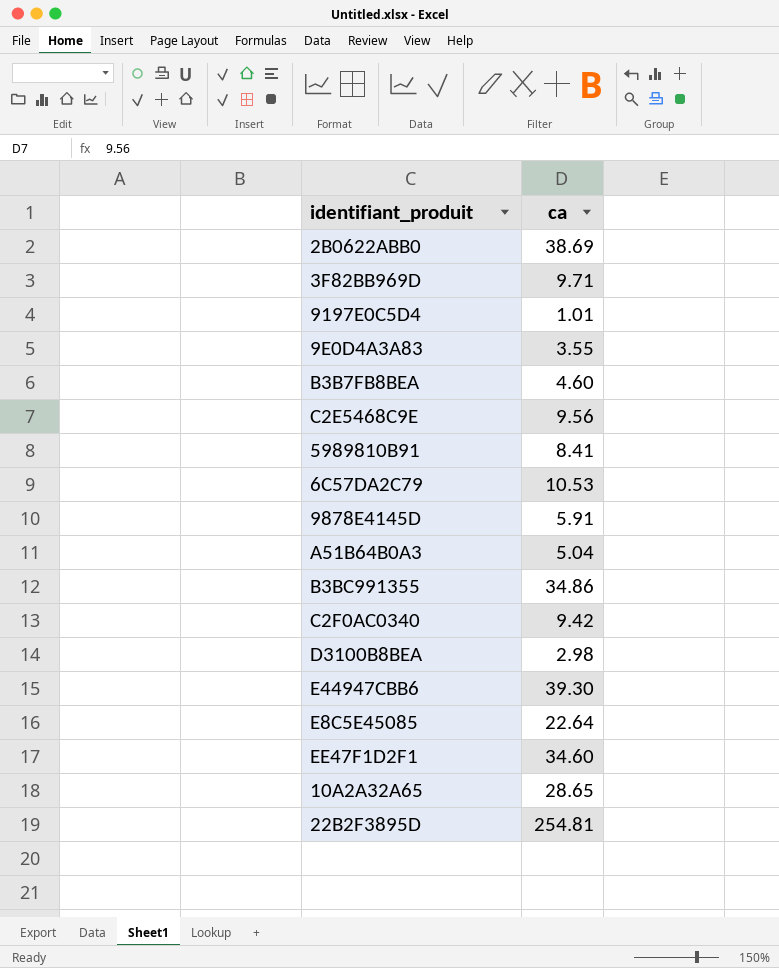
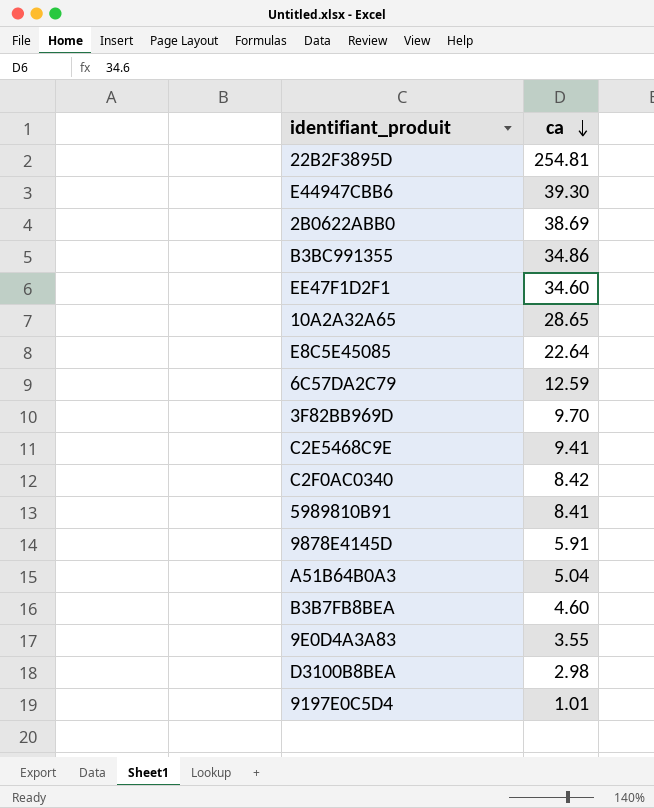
row order: none -> ca descending
6C57DA2C79 | ca: 10.53 -> 12.59
3F82BB969D | ca: 9.71 -> 9.70
C2E5468C9E | ca: 9.56 -> 9.41
C2F0AC0340 | ca: 9.42 -> 8.42

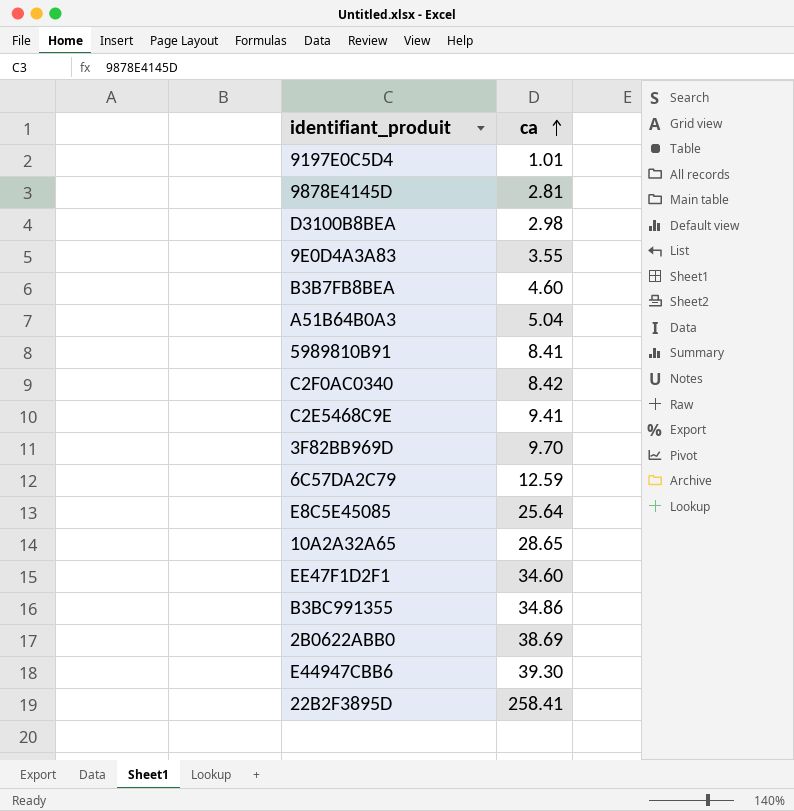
row order: ca descending -> ca ascending
9878E4145D | ca: 5.91 -> 2.81
E8C5E45085 | ca: 22.64 -> 25.64
22B2F3895D | ca: 254.81 -> 258.41

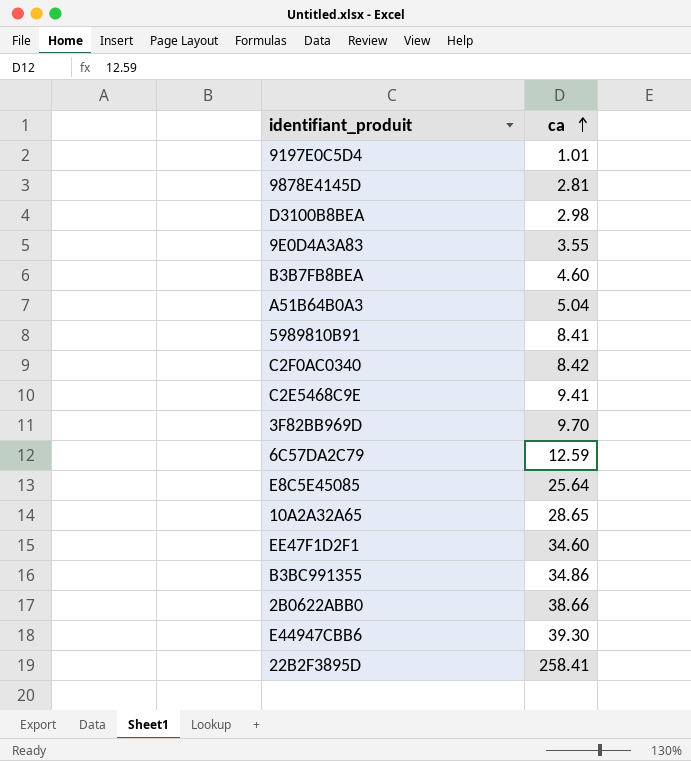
2B0622ABB0 | ca: 38.69 -> 38.66

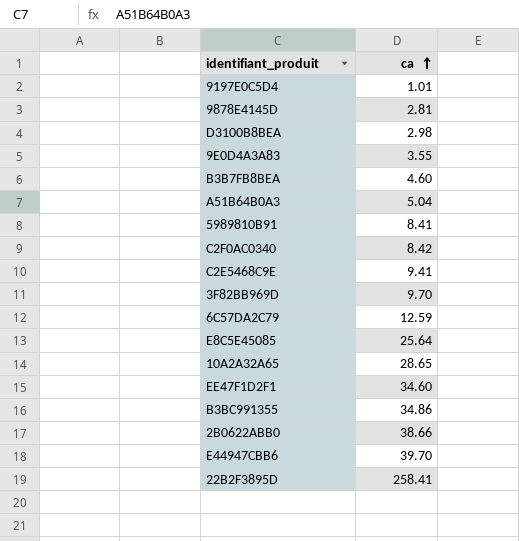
E44947CBB6 | ca: 39.30 -> 39.70

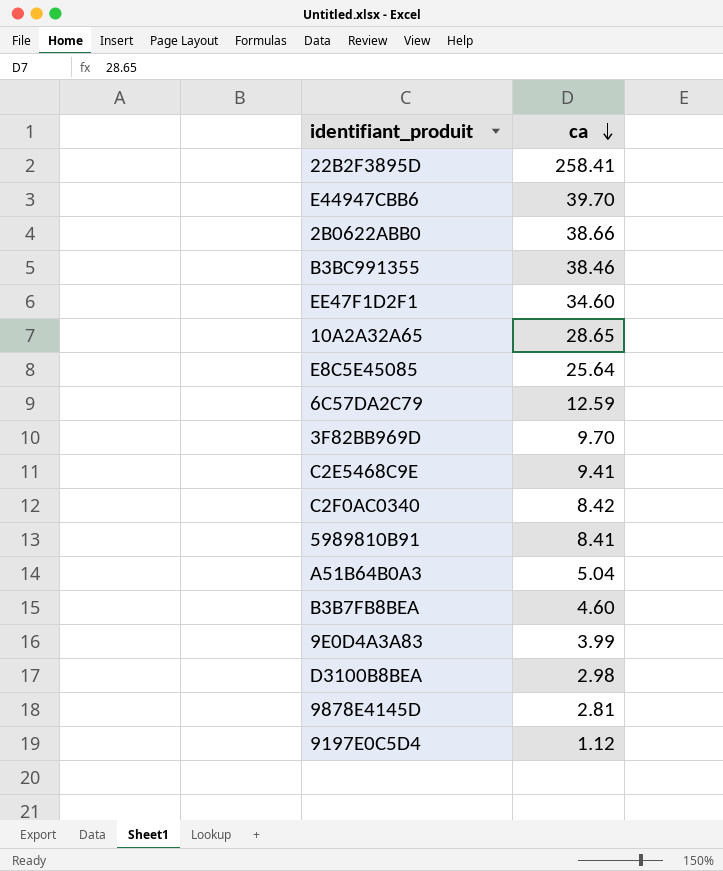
row order: ca ascending -> ca descending
B3BC991355 | ca: 34.86 -> 38.46
9E0D4A3A83 | ca: 3.55 -> 3.99
9197E0C5D4 | ca: 1.01 -> 1.12

